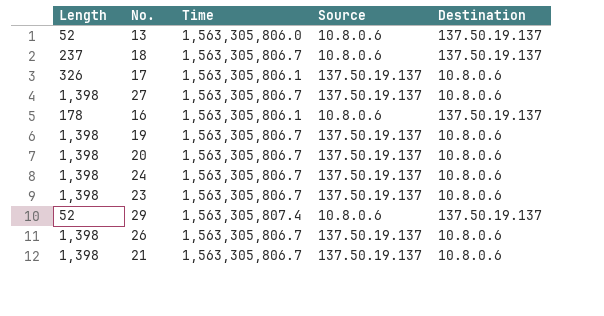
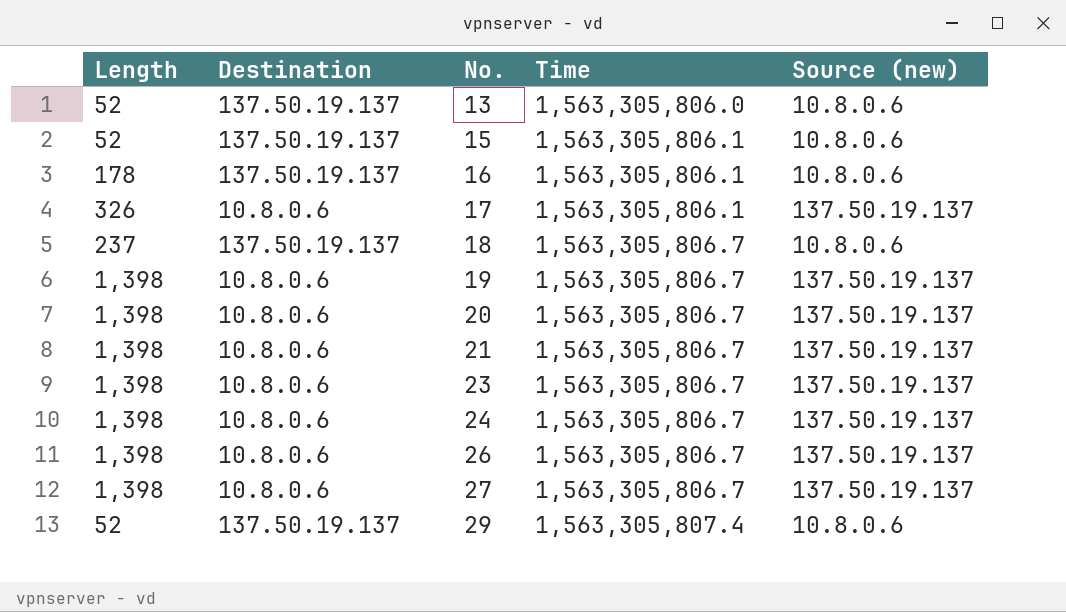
row order: none -> No. ascending
column Destination | position: 5 -> 2
column name: Source -> Source (new)
row 15: none -> 52 | 137.50.19.137 | 1,563,305,806.1 | 10.8.0.6

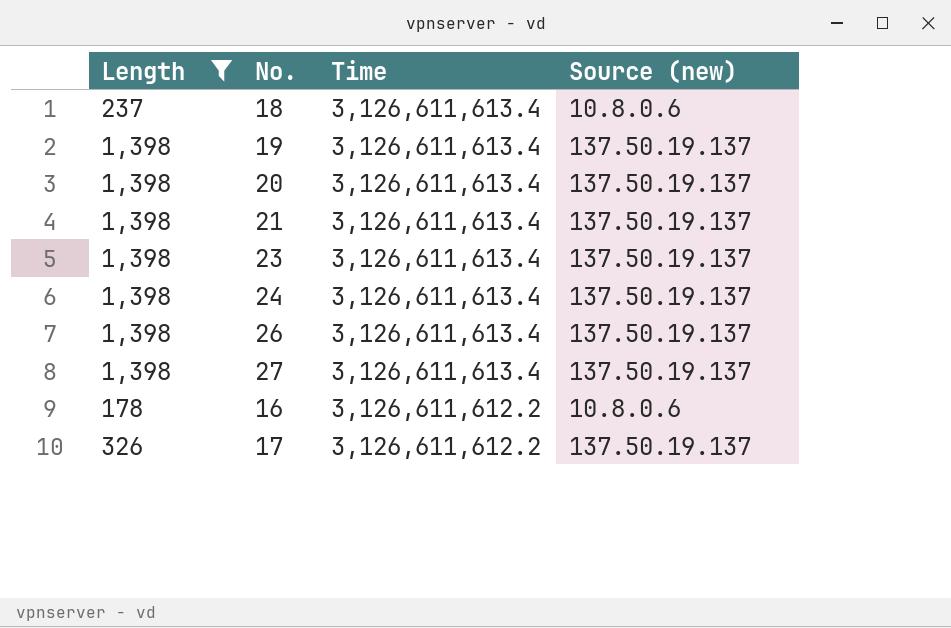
filter: none -> Length != 52
row order: No. ascending -> Time descending
column Destination | position: 2 -> none
18 | Time: 1,563,305,806.7 -> 3,126,611,613.4
19 | Time: 1,563,305,806.7 -> 3,126,611,613.4
20 | Time: 1,563,305,806.7 -> 3,126,611,613.4
21 | Time: 1,563,305,806.7 -> 3,126,611,613.4
23 | Time: 1,563,305,806.7 -> 3,126,611,613.4
24 | Time: 1,563,305,806.7 -> 3,126,611,613.4
26 | Time: 1,563,305,806.7 -> 3,126,611,613.4
27 | Time: 1,563,305,806.7 -> 3,126,611,613.4
16 | Time: 1,563,305,806.1 -> 3,126,611,612.2
17 | Time: 1,563,305,806.1 -> 3,126,611,612.2

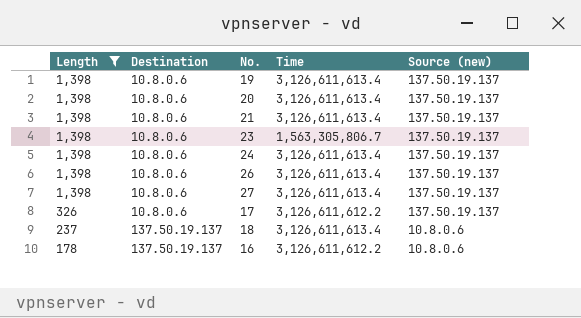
row order: Time descending -> Length descending
column Destination | position: none -> 2
23 | Time: 3,126,611,613.4 -> 1,563,305,806.7

